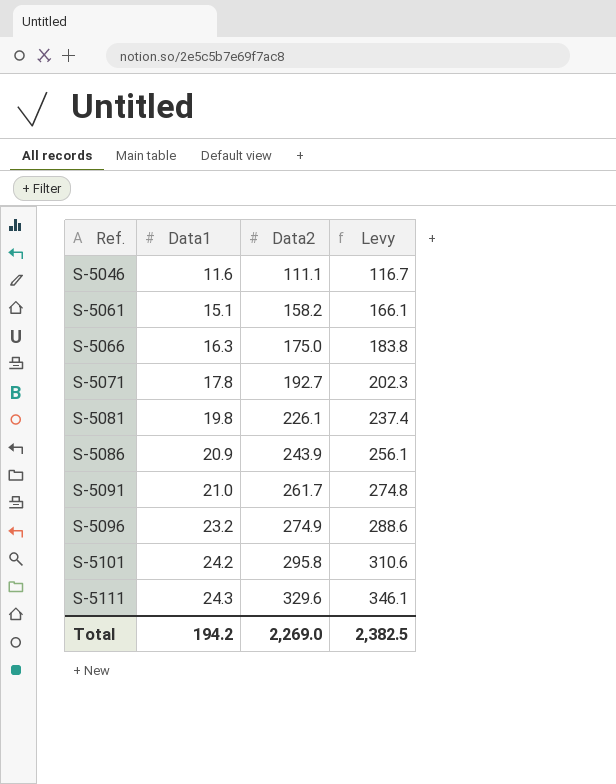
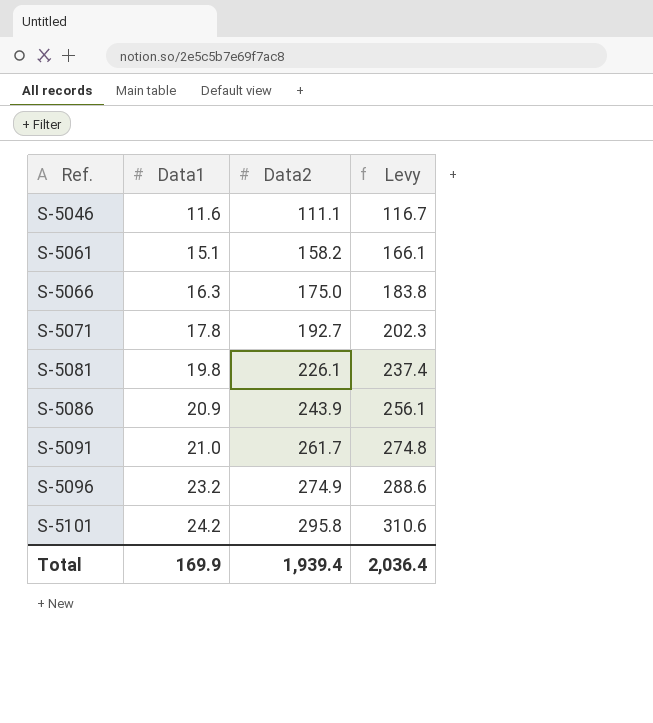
row S-5111: 24.3 | 329.6 | 346.1 -> none
Total | Data1: 194.2 -> 169.9
Total | Data2: 2,269.0 -> 1,939.4
Total | Levy: 2,382.5 -> 2,036.4

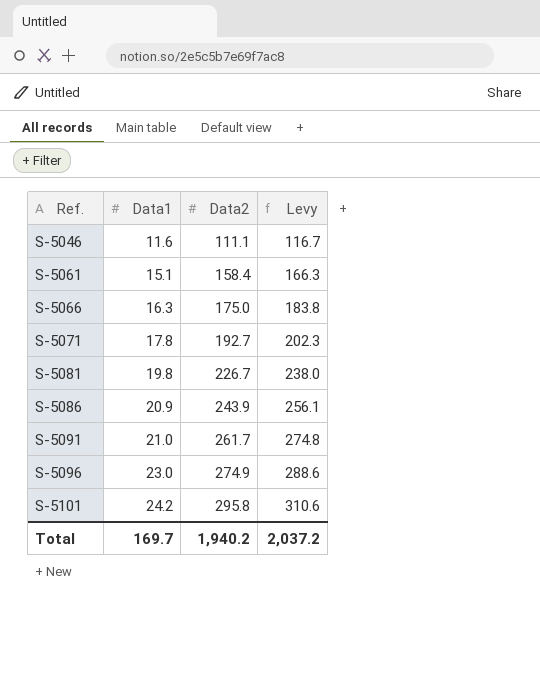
S-5061 | Data2: 158.2 -> 158.4
S-5061 | Levy: 166.1 -> 166.3
S-5081 | Data2: 226.1 -> 226.7
S-5081 | Levy: 237.4 -> 238.0
S-5096 | Data1: 23.2 -> 23.0
Total | Data1: 169.9 -> 169.7
Total | Data2: 1,939.4 -> 1,940.2
Total | Levy: 2,036.4 -> 2,037.2

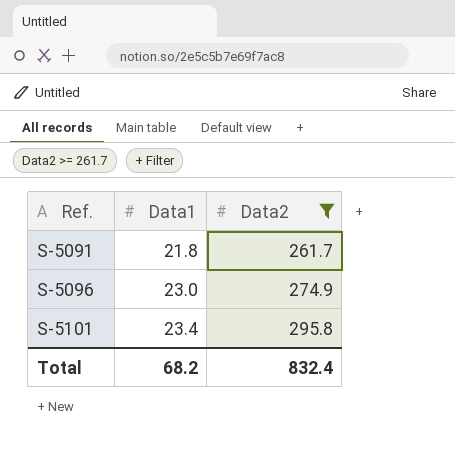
filter: none -> Data2 >= 261.7
column Levy | formula: [Data2] * 1.05 -> none
S-5091 | Data1: 21.0 -> 21.8
S-5101 | Data1: 24.2 -> 23.4
Total | Data1: 169.7 -> 68.2
Total | Data2: 1,940.2 -> 832.4

